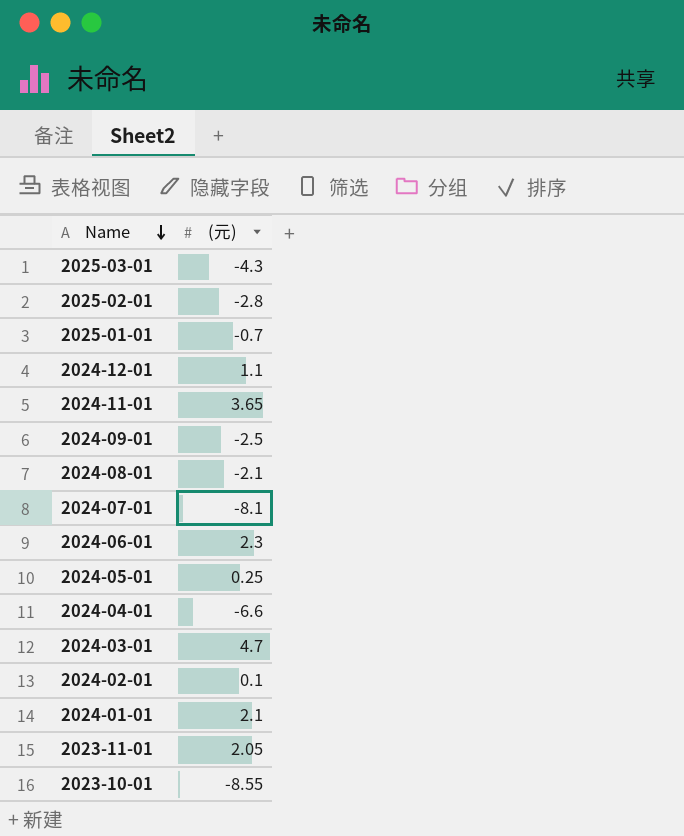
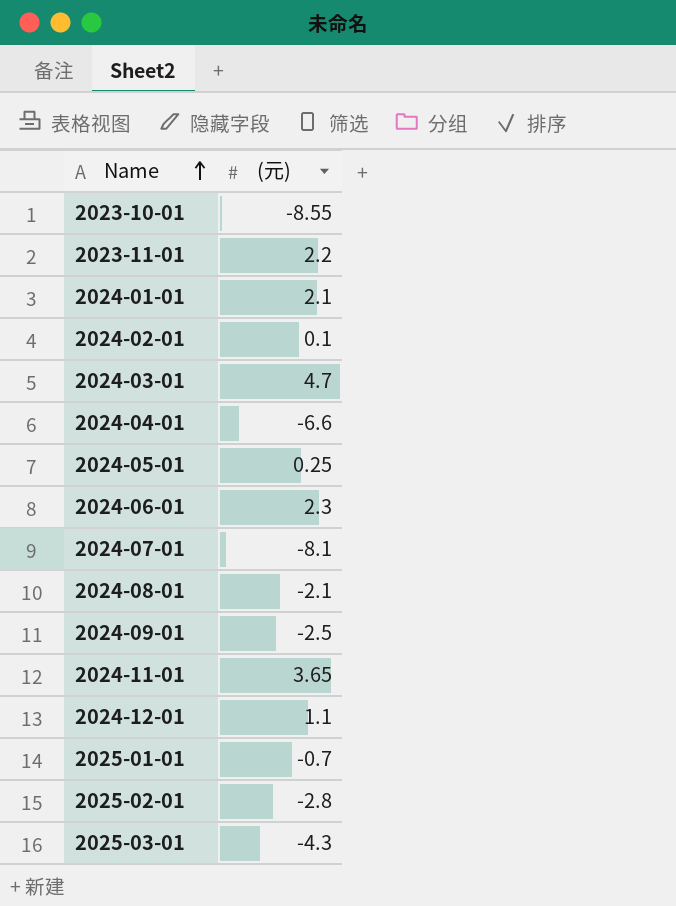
row order: Name descending -> Name ascending
2023-11-01 | (元): 2.05 -> 2.2

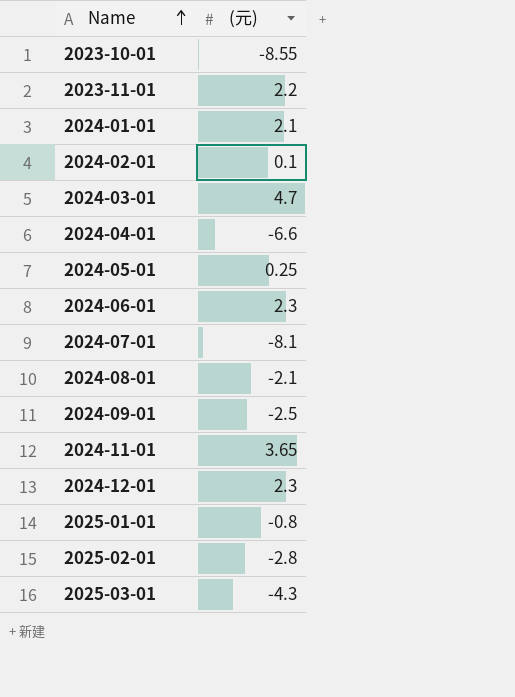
2024-12-01 | (元): 1.1 -> 2.3
2025-01-01 | (元): -0.7 -> -0.8

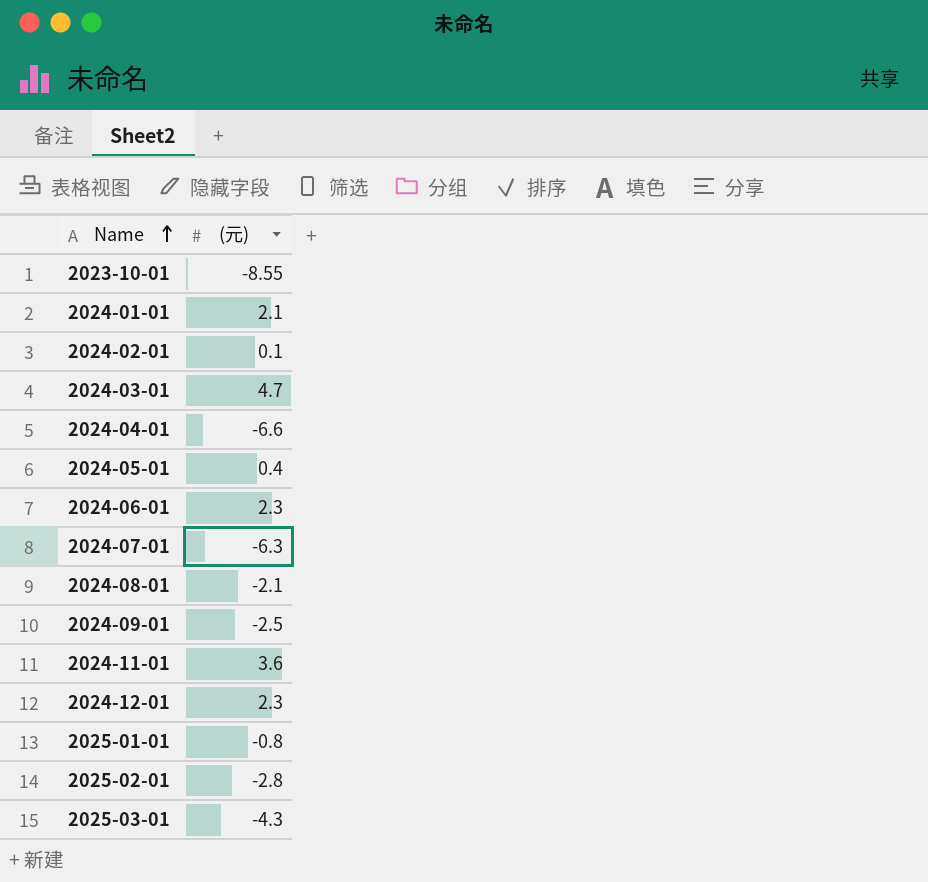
row 2023-11-01: 2.2 -> none
2024-05-01 | (元): 0.25 -> 0.4
2024-07-01 | (元): -8.1 -> -6.3
2024-11-01 | (元): 3.65 -> 3.6

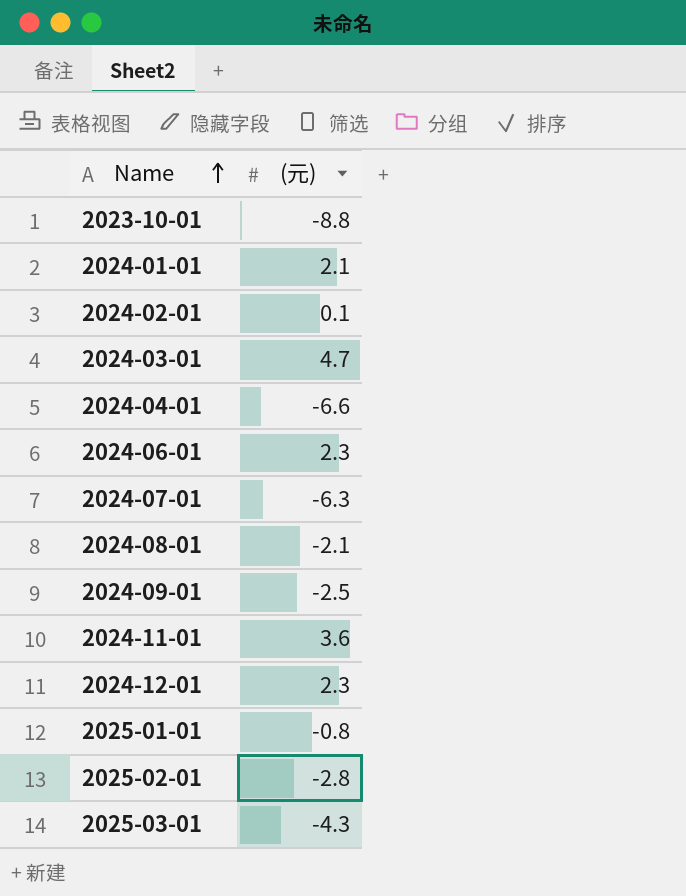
row 2024-05-01: 0.4 -> none
2023-10-01 | (元): -8.55 -> -8.8

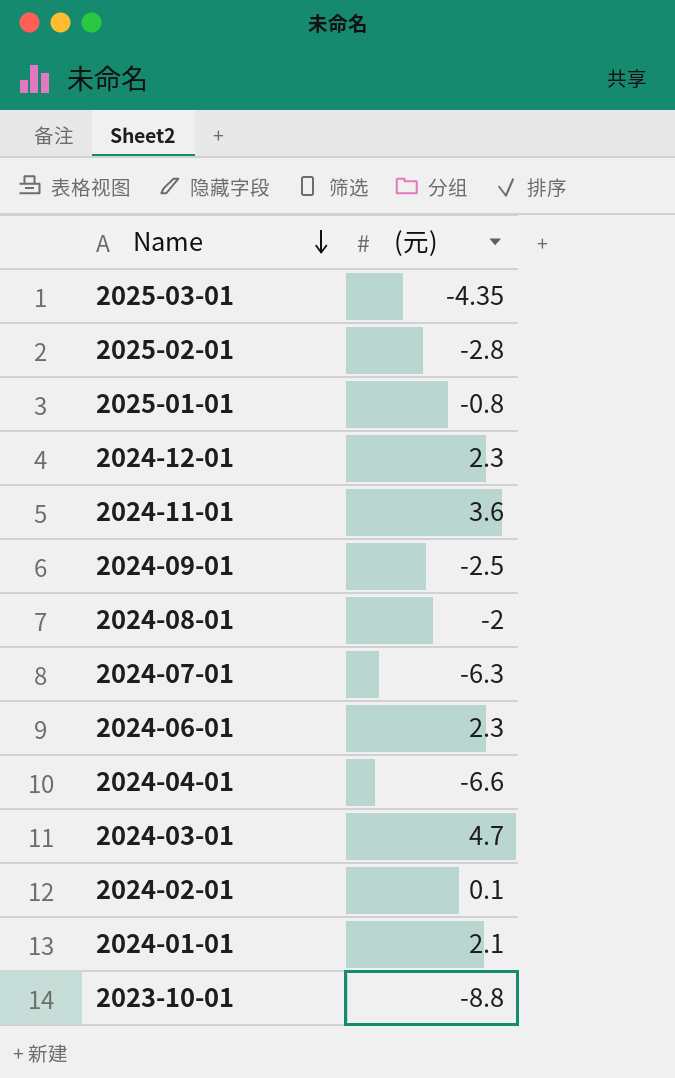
row order: Name ascending -> Name descending
2025-03-01 | (元): -4.3 -> -4.35
2024-08-01 | (元): -2.1 -> -2

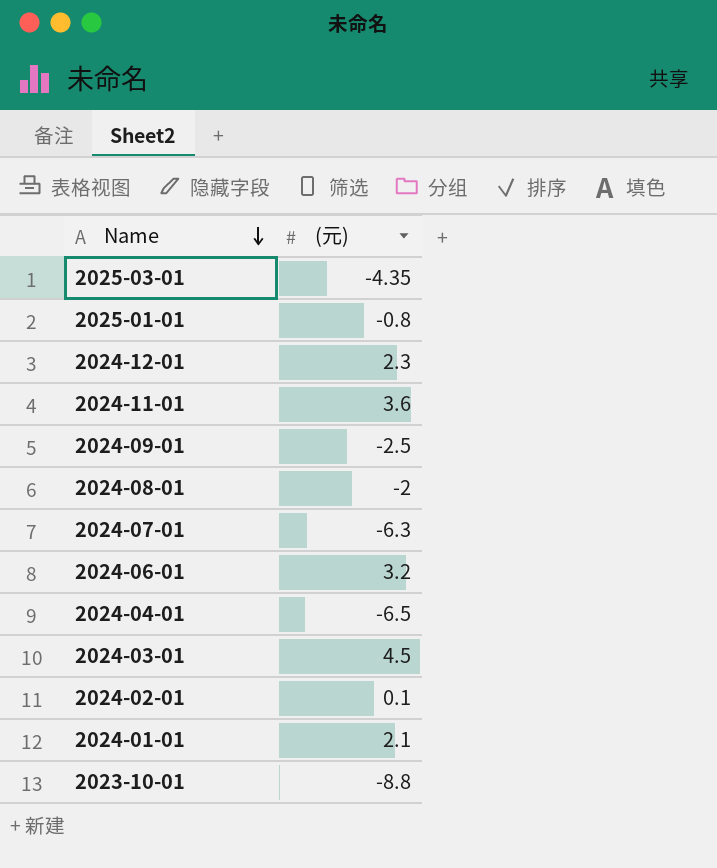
row 2025-02-01: -2.8 -> none
2024-06-01 | (元): 2.3 -> 3.2
2024-04-01 | (元): -6.6 -> -6.5
2024-03-01 | (元): 4.7 -> 4.5

